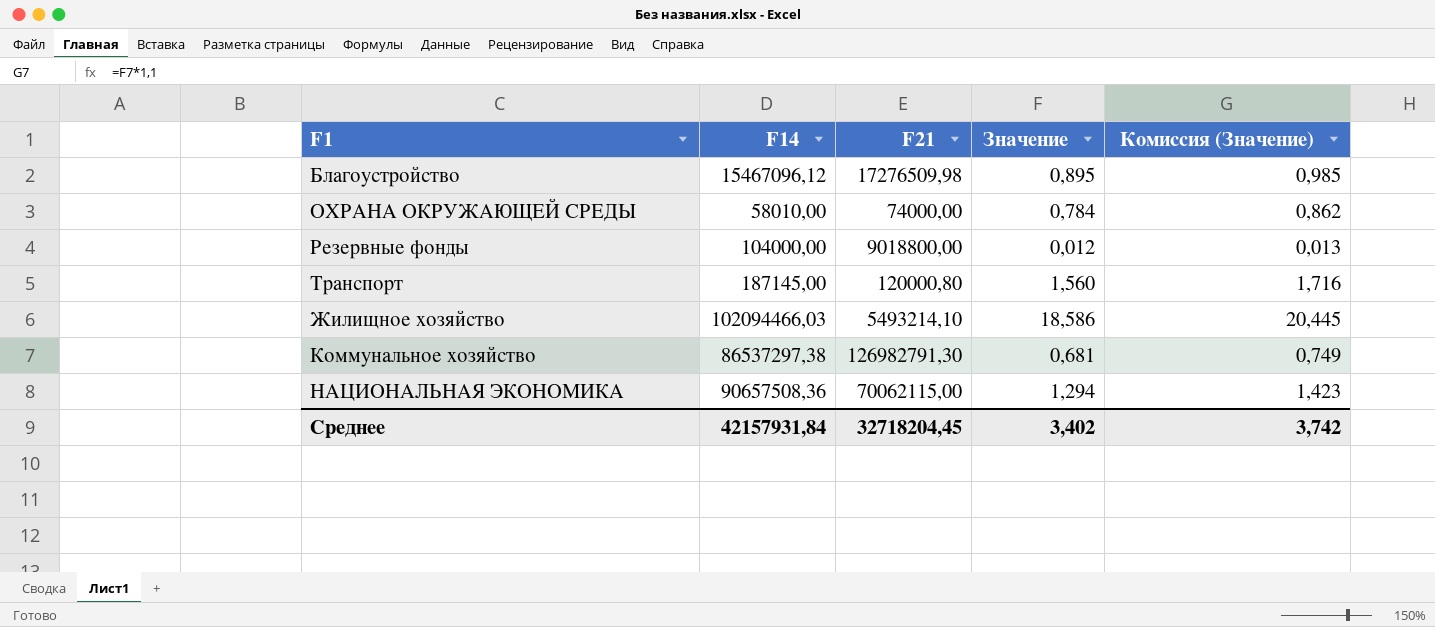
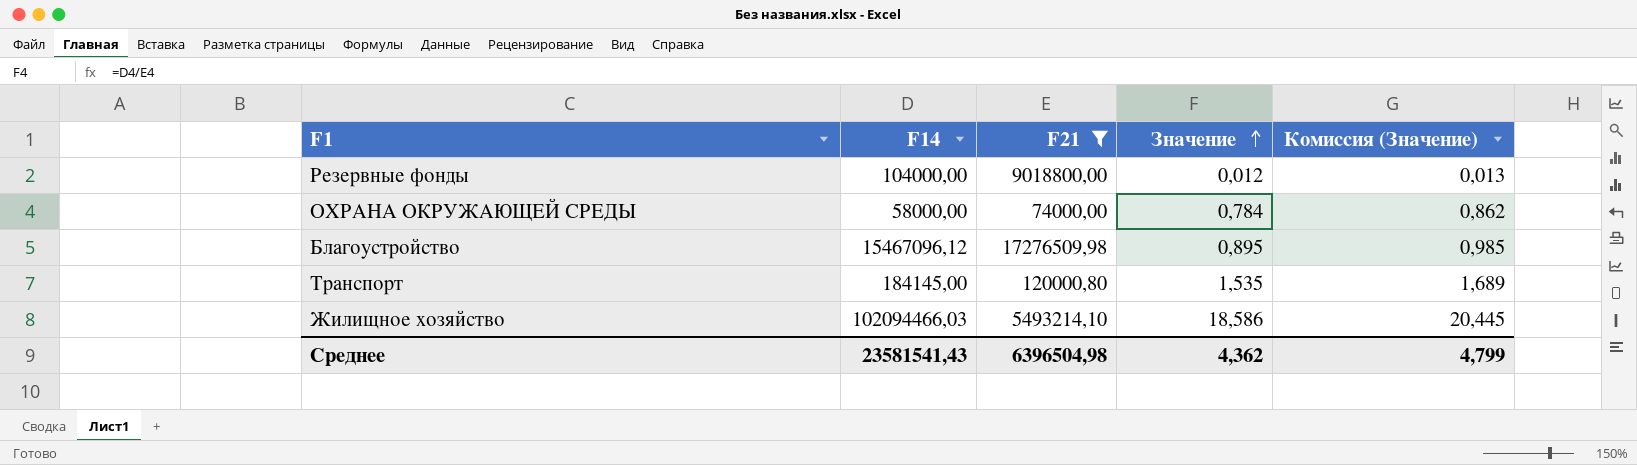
filter: none -> F21 <= 17276509,98
row order: none -> Значение ascending
ОХРАНА ОКРУЖАЮЩЕЙ СРЕДЫ | F14: 58010,00 -> 58000,00
Транспорт | F14: 187145,00 -> 184145,00
Транспорт | Значение: 1,560 -> 1,535
Транспорт | Комиссия (Значение): 1,716 -> 1,689
Среднее | F14: 42157931,84 -> 23581541,43
Среднее | F21: 32718204,45 -> 6396504,98
Среднее | Значение: 3,402 -> 4,362
Среднее | Комиссия (Значение): 3,742 -> 4,799

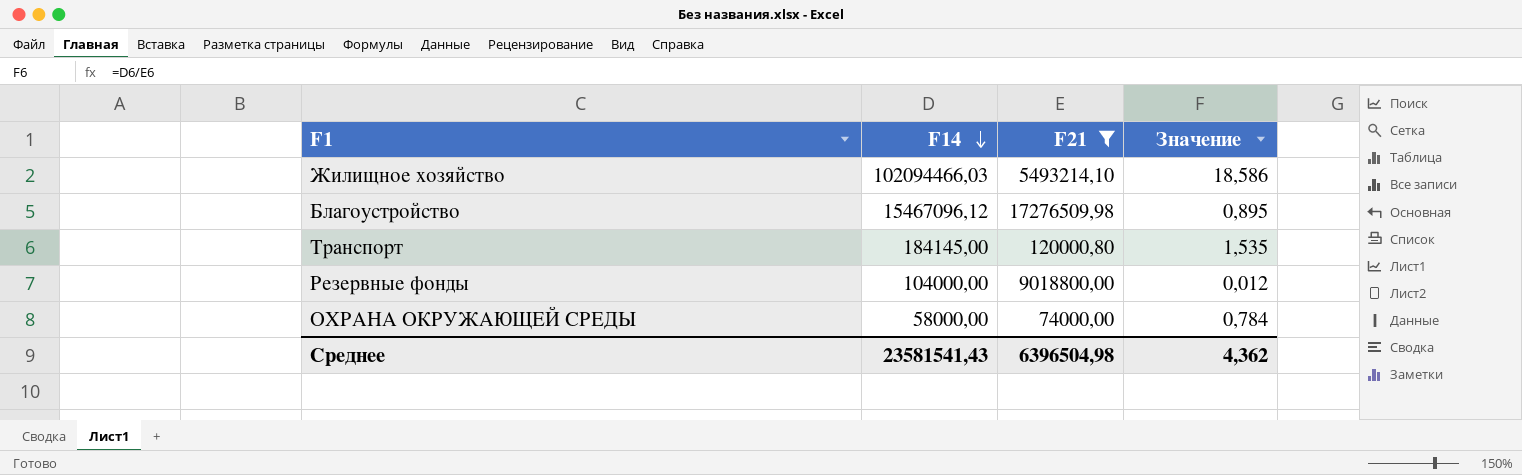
row order: Значение ascending -> F14 descending
column Комиссия (Значение) | formula: [Значение] * 1,1 -> none

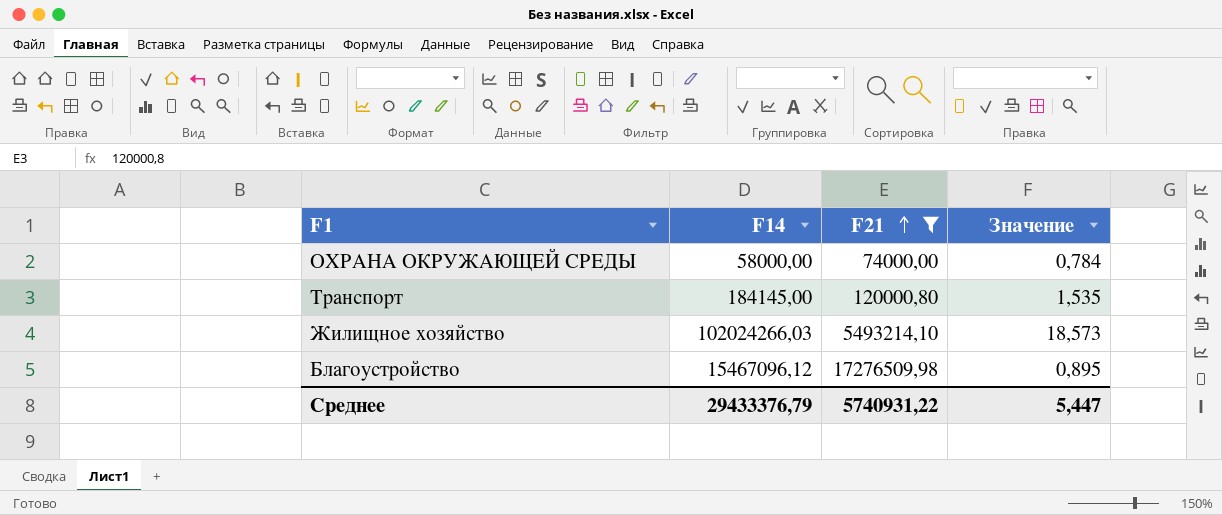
row order: F14 descending -> F21 ascending
row Резервные фонды: 104000,00 | 9018800,00 | 0,012 -> none
Жилищное хозяйство | F14: 102094466,03 -> 102024266,03
Жилищное хозяйство | Значение: 18,586 -> 18,573
Среднее | F14: 23581541,43 -> 29433376,79
Среднее | F21: 6396504,98 -> 5740931,22
Среднее | Значение: 4,362 -> 5,447

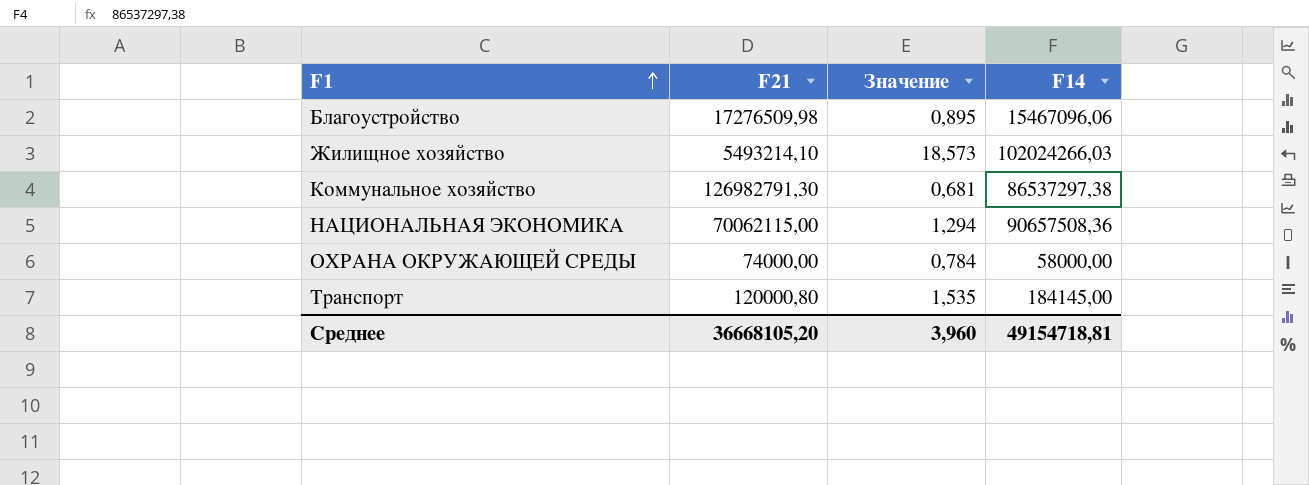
filter: F21 <= 17276509,98 -> none
row order: F21 ascending -> F1 ascending
column F14 | position: 2 -> 4
Благоустройство | F14: 15467096,12 -> 15467096,06
Среднее | F21: 5740931,22 -> 36668105,20
Среднее | Значение: 5,447 -> 3,960
Среднее | F14: 29433376,79 -> 49154718,81

